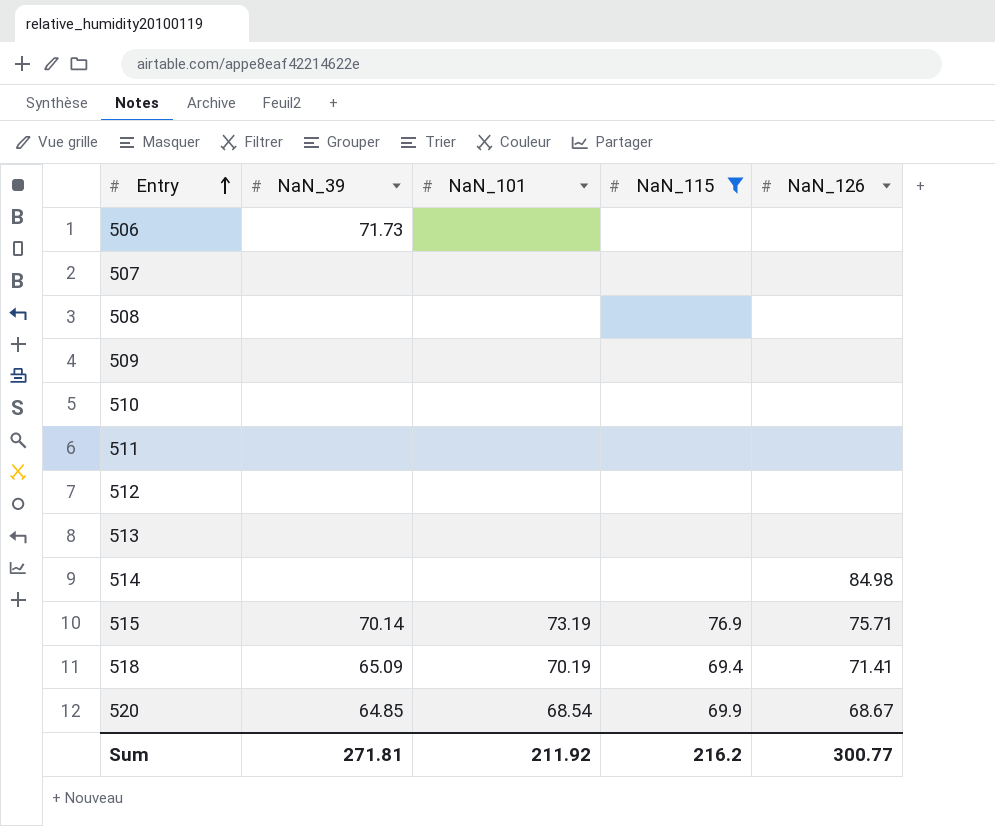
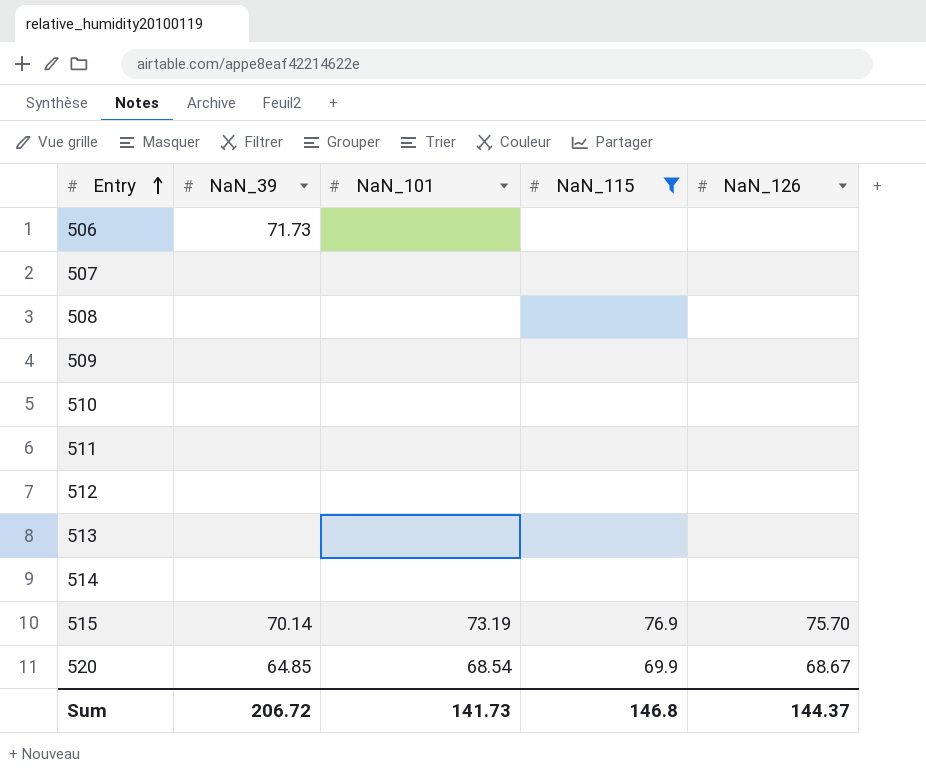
row 518: 65.09 | 70.19 | 69.4 | 71.41 -> none
514 | NaN_126: 84.98 -> none
515 | NaN_126: 75.71 -> 75.70
Sum | NaN_39: 271.81 -> 206.72
Sum | NaN_101: 211.92 -> 141.73
Sum | NaN_115: 216.2 -> 146.8
Sum | NaN_126: 300.77 -> 144.37

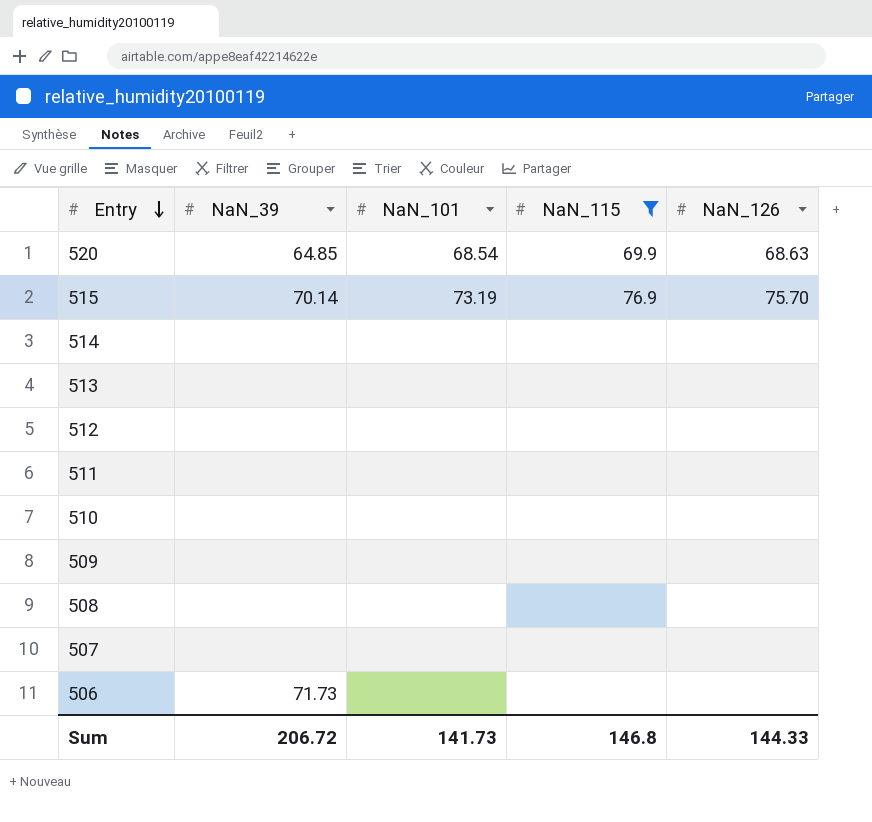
row order: Entry ascending -> Entry descending
520 | NaN_126: 68.67 -> 68.63
Sum | NaN_126: 144.37 -> 144.33

